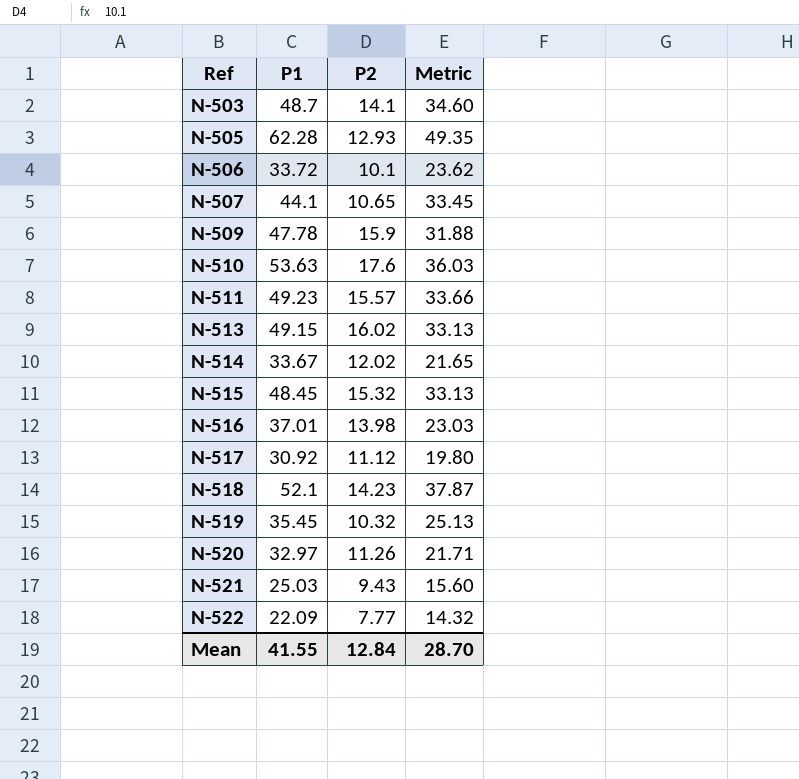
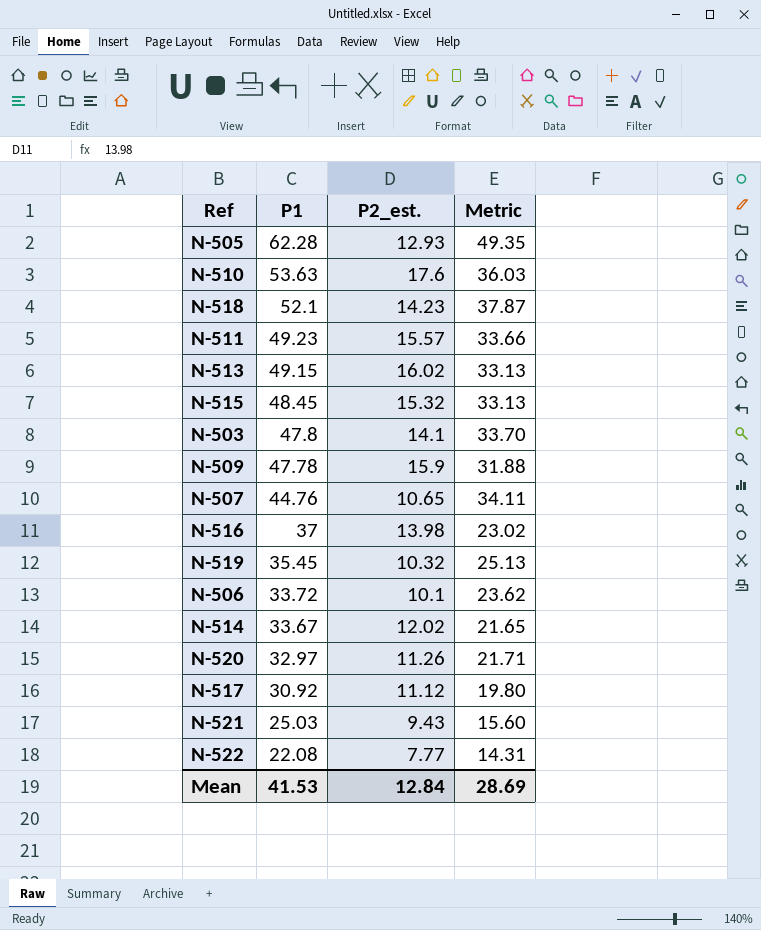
row order: Ref ascending -> P1 descending
column name: P2 -> P2_est.
N-503 | P1: 48.7 -> 47.8
N-503 | Metric: 34.60 -> 33.70
N-507 | P1: 44.1 -> 44.76
N-507 | Metric: 33.45 -> 34.11
N-516 | P1: 37.01 -> 37
N-516 | Metric: 23.03 -> 23.02
N-522 | P1: 22.09 -> 22.08
N-522 | Metric: 14.32 -> 14.31
Mean | P1: 41.55 -> 41.53
Mean | Metric: 28.70 -> 28.69

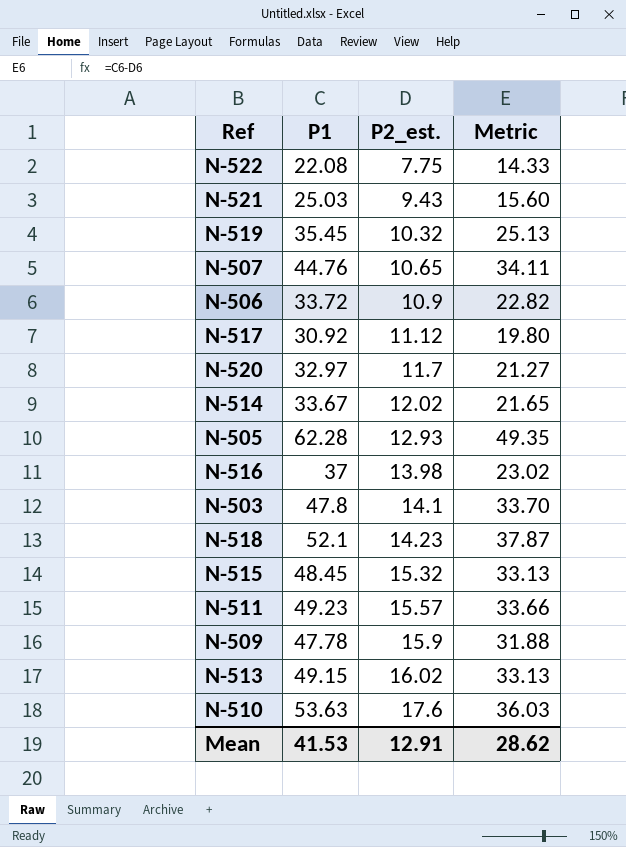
row order: P1 descending -> P2_est. ascending
N-522 | P2_est.: 7.77 -> 7.75
N-522 | Metric: 14.31 -> 14.33
N-506 | P2_est.: 10.1 -> 10.9
N-506 | Metric: 23.62 -> 22.82
N-520 | P2_est.: 11.26 -> 11.7
N-520 | Metric: 21.71 -> 21.27
Mean | P2_est.: 12.84 -> 12.91
Mean | Metric: 28.69 -> 28.62

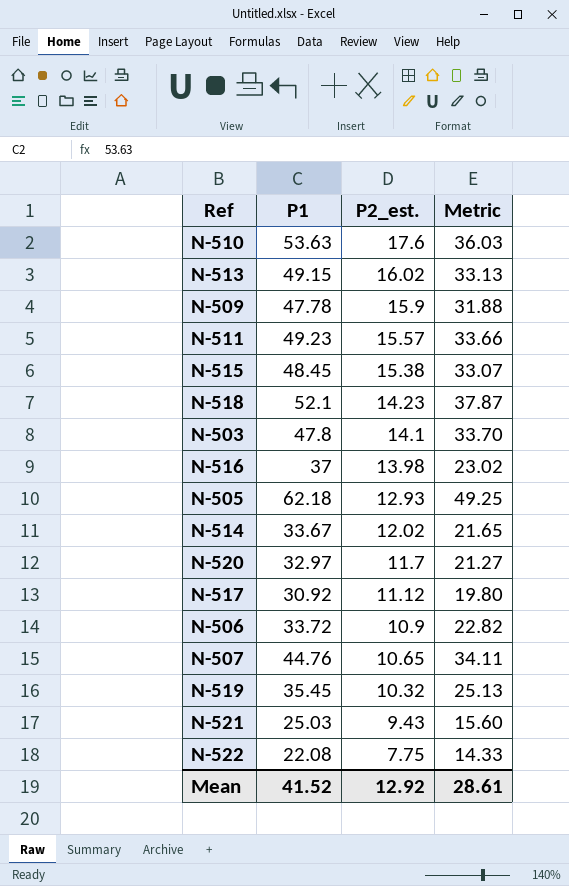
row order: P2_est. ascending -> P2_est. descending
N-515 | P2_est.: 15.32 -> 15.38
N-515 | Metric: 33.13 -> 33.07
N-505 | P1: 62.28 -> 62.18
N-505 | Metric: 49.35 -> 49.25
Mean | P1: 41.53 -> 41.52
Mean | P2_est.: 12.91 -> 12.92
Mean | Metric: 28.62 -> 28.61

